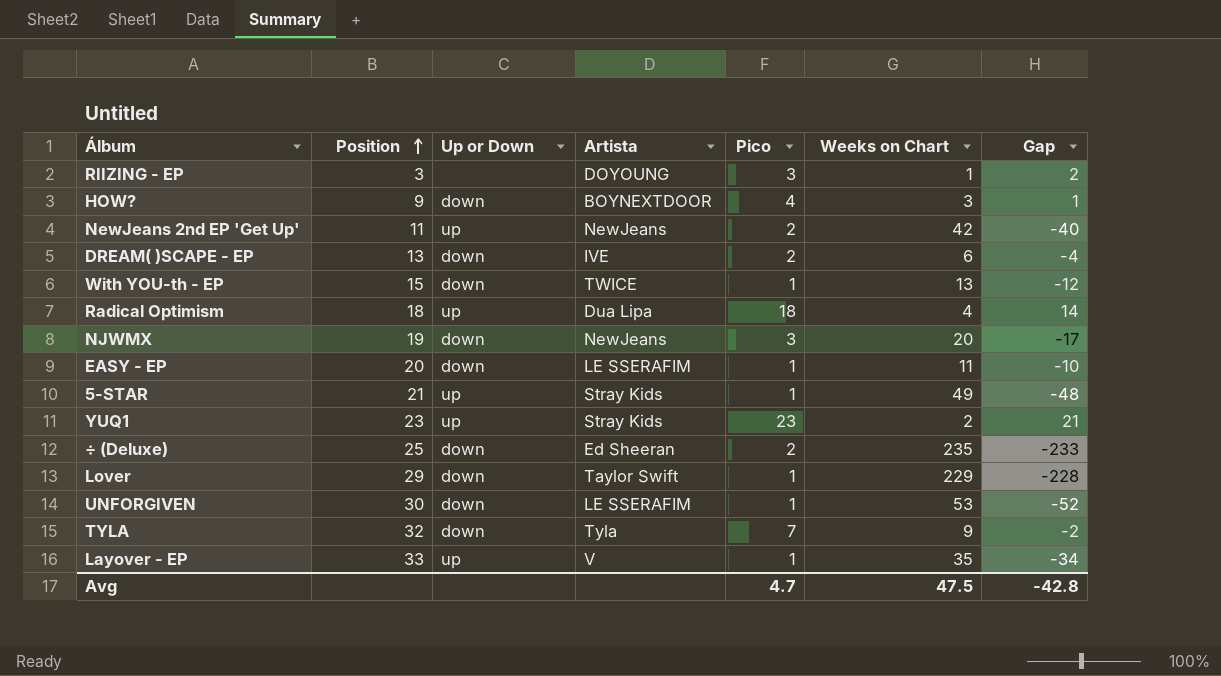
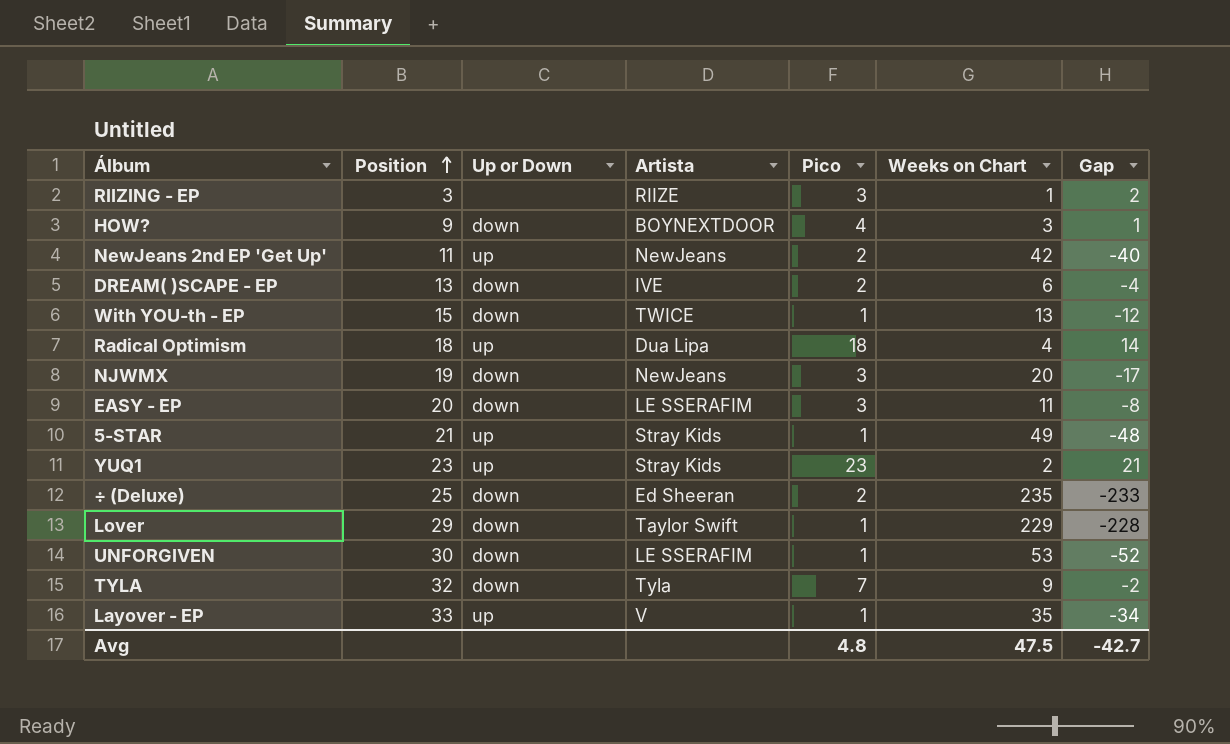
RIIZING - EP | Artista: DOYOUNG -> RIIZE
EASY - EP | Pico: 1 -> 3
EASY - EP | Gap: -10 -> -8
Avg | Pico: 4.7 -> 4.8
Avg | Gap: -42.8 -> -42.7

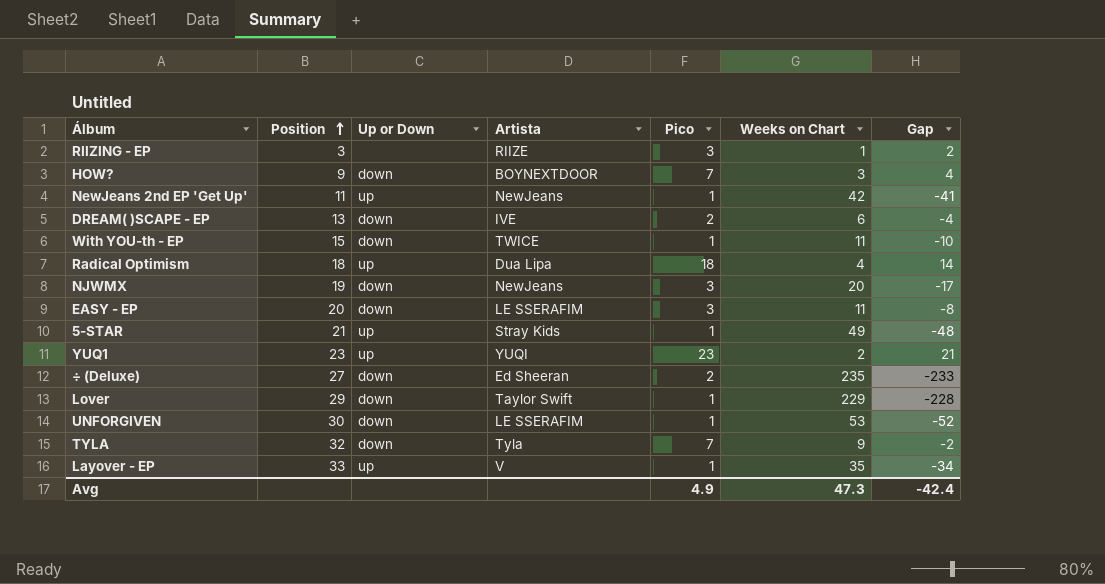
HOW? | Pico: 4 -> 7
HOW? | Gap: 1 -> 4
NewJeans 2nd EP 'Get Up' | Pico: 2 -> 1
NewJeans 2nd EP 'Get Up' | Gap: -40 -> -41
With YOU-th - EP | Weeks on Chart: 13 -> 11
With YOU-th - EP | Gap: -12 -> -10
YUQ1 | Artista: Stray Kids -> YUQI
÷ (Deluxe) | Position: 25 -> 27
Avg | Pico: 4.8 -> 4.9
Avg | Weeks on Chart: 47.5 -> 47.3
Avg | Gap: -42.7 -> -42.4

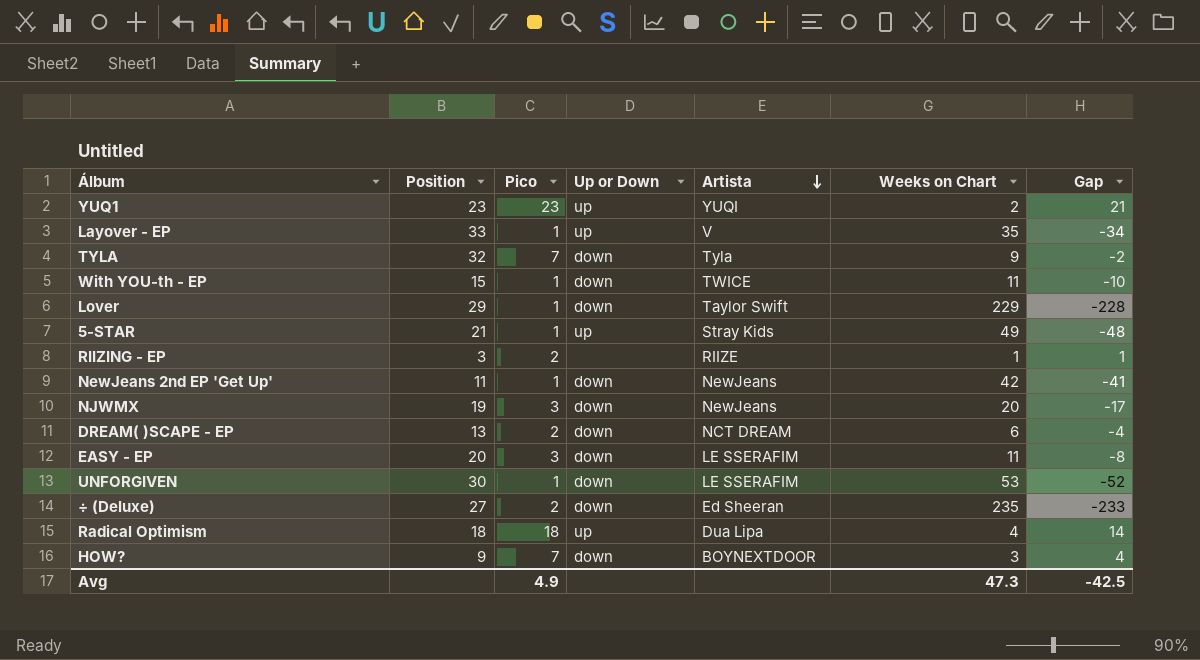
row order: Position ascending -> Artista descending
column Pico | position: 5 -> 3
RIIZING - EP | Pico: 3 -> 2
RIIZING - EP | Gap: 2 -> 1
NewJeans 2nd EP 'Get Up' | Up or Down: up -> down
DREAM( )SCAPE - EP | Artista: IVE -> NCT DREAM
Avg | Gap: -42.4 -> -42.5

